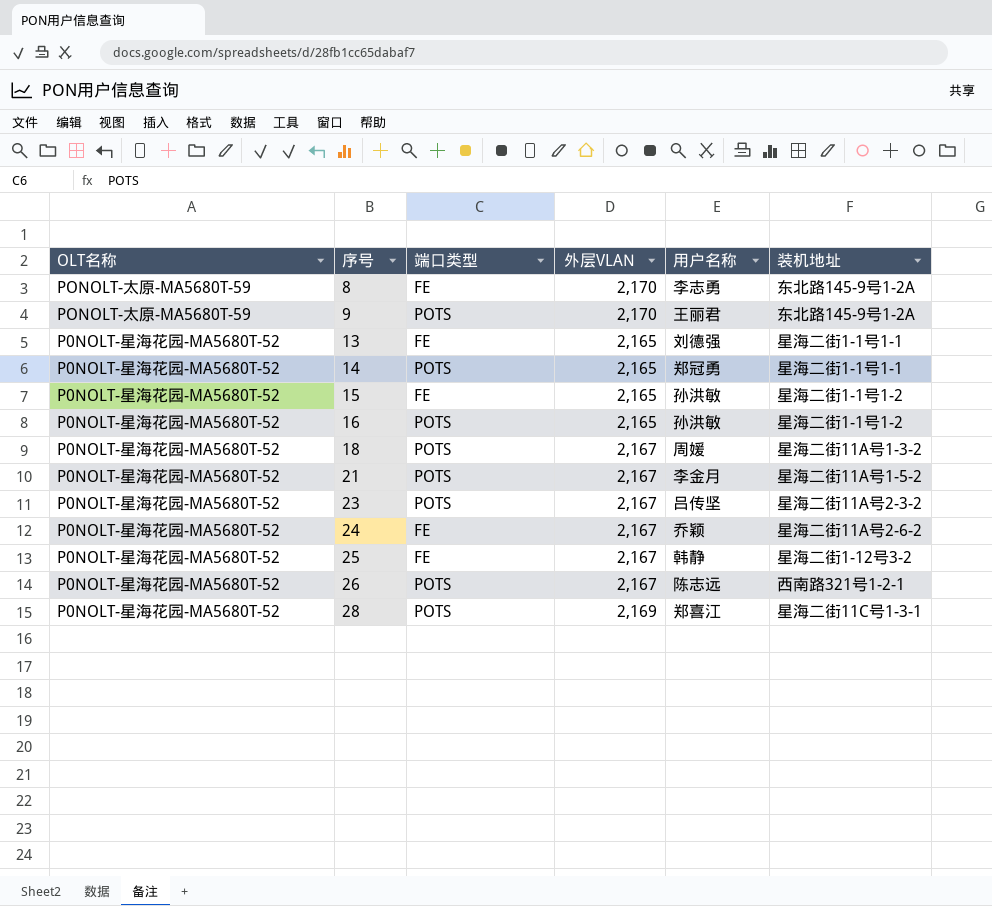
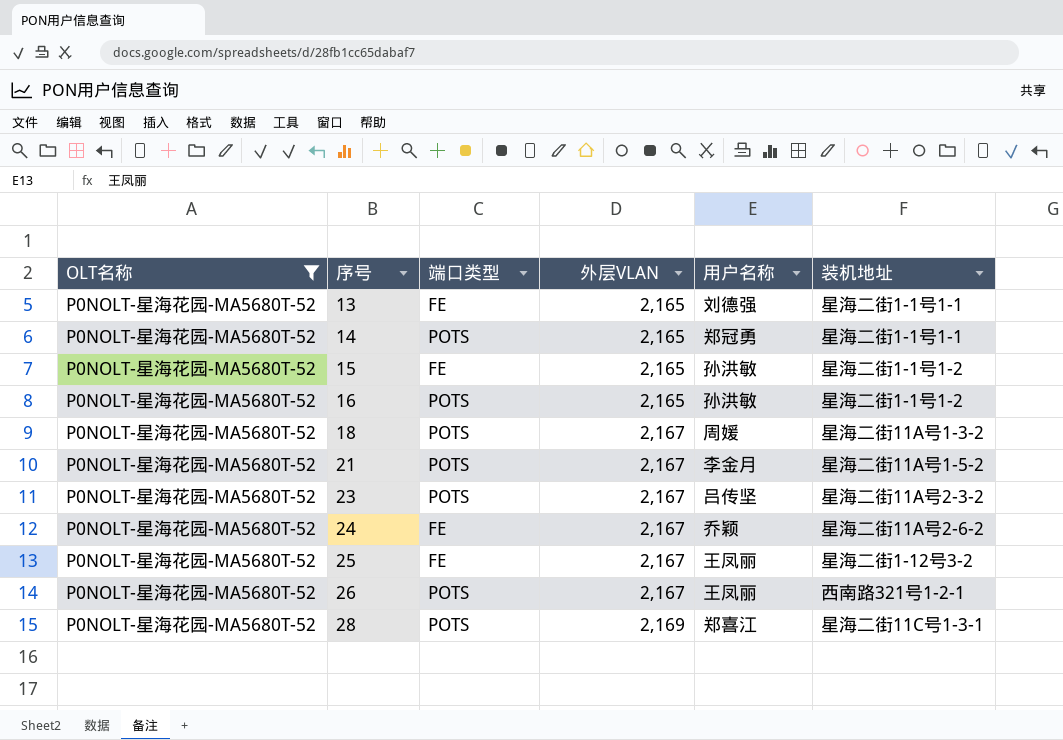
filter: none -> OLT名称 = P0NOLT-星海花园-MA5680T-52
25 | 用户名称: 韩静 -> 王凤丽
26 | 用户名称: 陈志远 -> 王凤丽

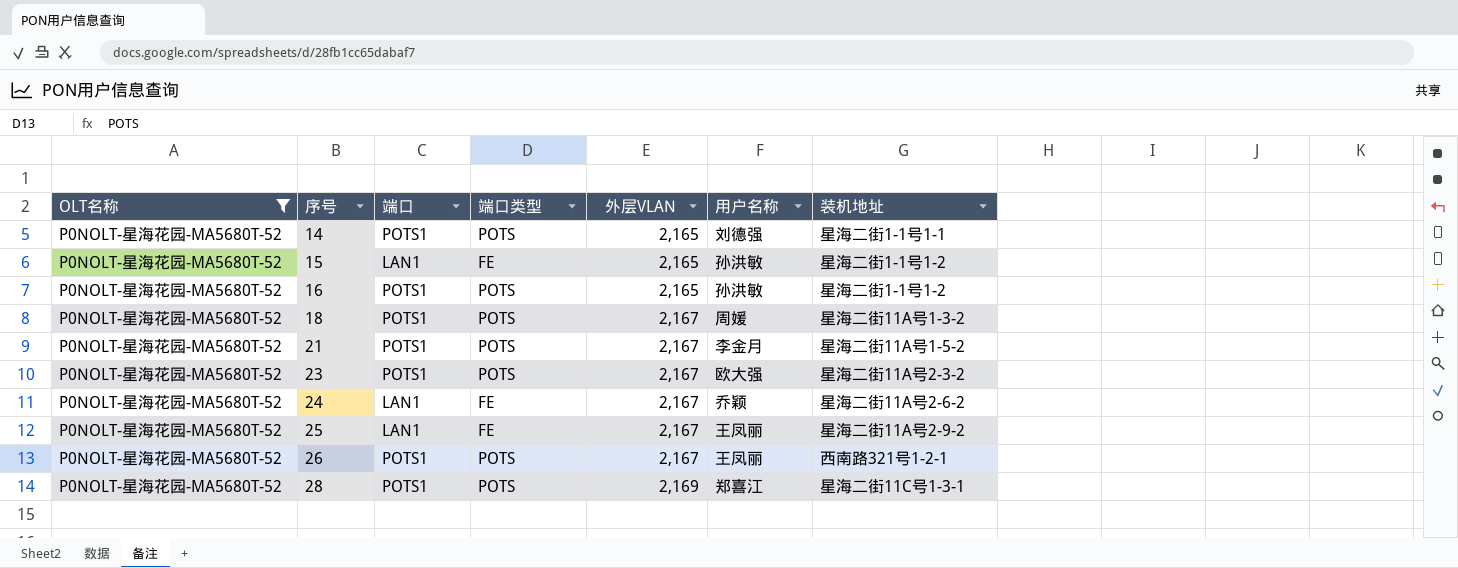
column 端口 | position: none -> 3
row 13: P0NOLT-星海花园-MA5680T-52 | FE | 2,165 | 刘德强 | 星海二街1-1号1-1 -> none
14 | 用户名称: 郑冠勇 -> 刘德强
23 | 用户名称: 吕传坚 -> 欧大强
25 | 装机地址: 星海二街1-12号3-2 -> 星海二街11A号2-9-2

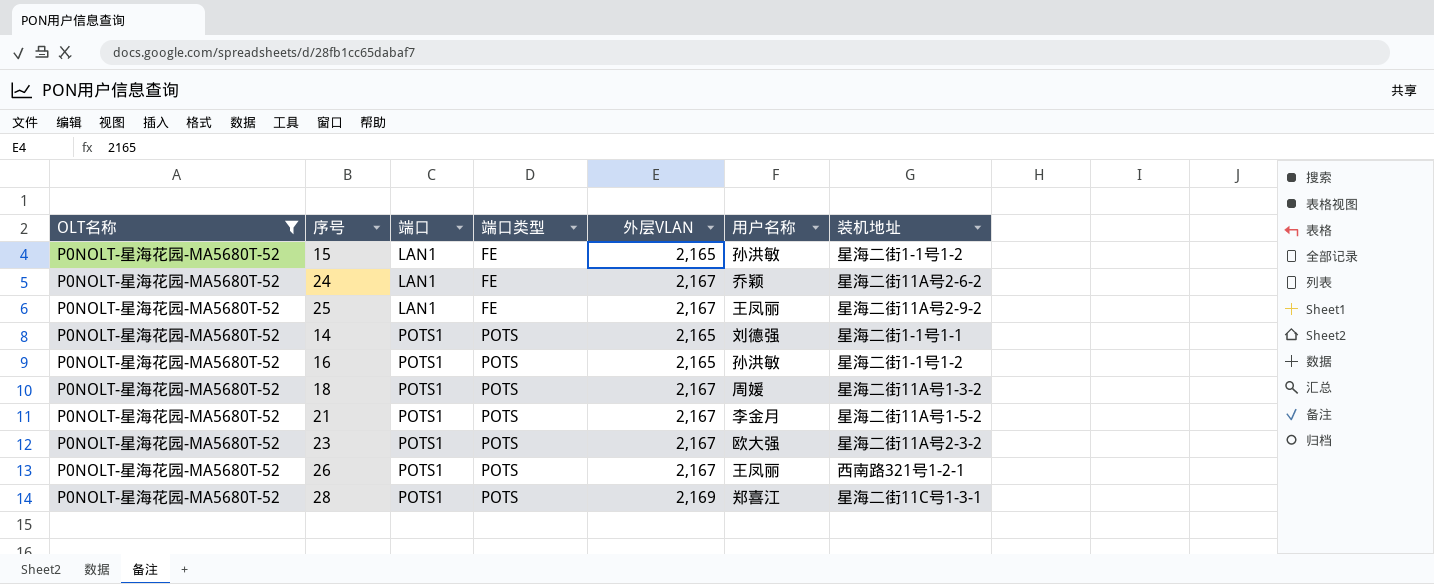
row order: 序号 ascending -> 端口 ascending

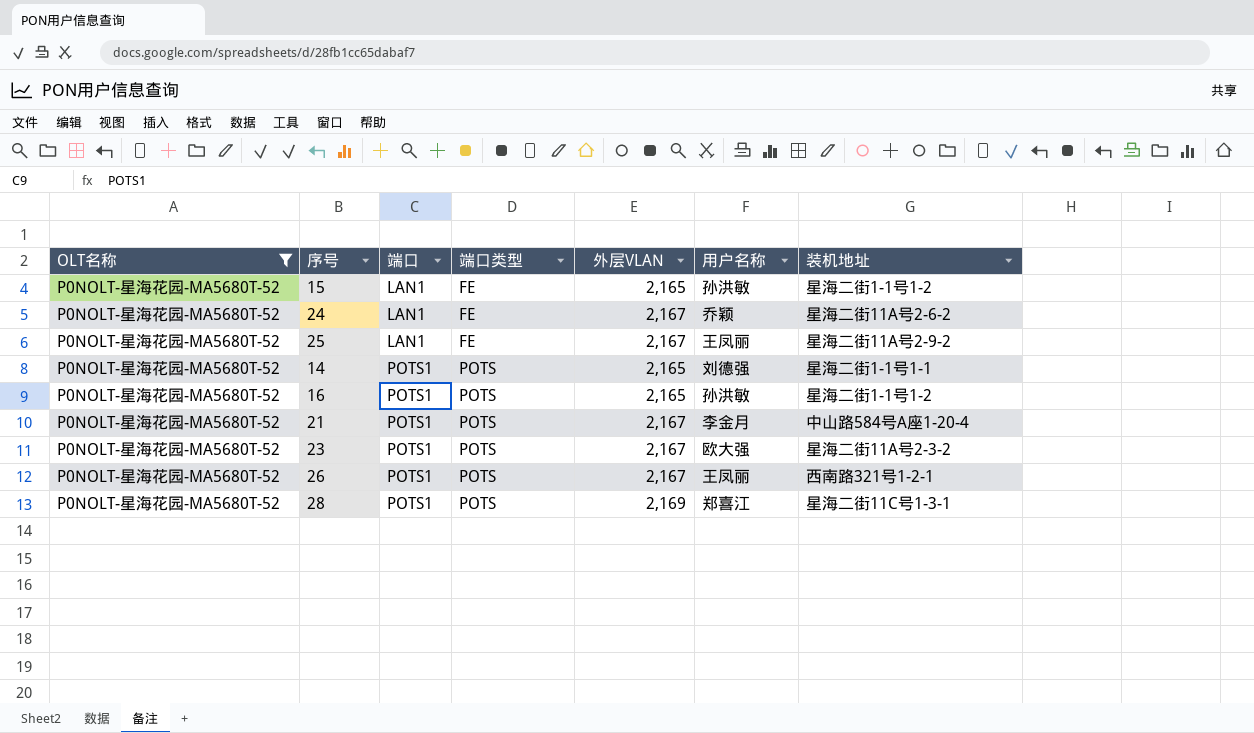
row 18: P0NOLT-星海花园-MA5680T-52 | POTS1 | POTS | 2,167 | 周媛 | 星海二街11A号1-3-2 -> none
21 | 装机地址: 星海二街11A号1-5-2 -> 中山路584号A座1-20-4

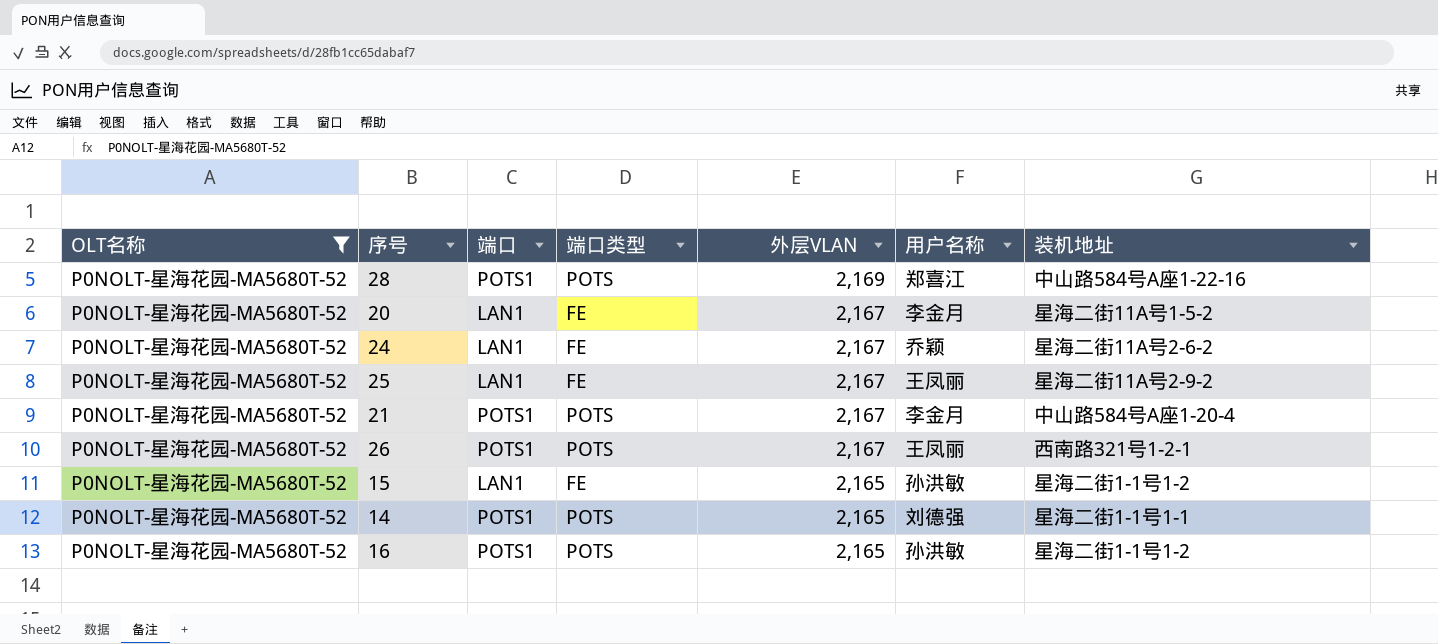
row order: 端口 ascending -> 外层VLAN descending
row 23: P0NOLT-星海花园-MA5680T-52 | POTS1 | POTS | 2,167 | 欧大强 | 星海二街11A号2-3-2 -> none
28 | 装机地址: 星海二街11C号1-3-1 -> 中山路584号A座1-22-16
row 20: none -> P0NOLT-星海花园-MA5680T-52 | LAN1 | FE | 2,167 | 李金月 | 星海二街11A号1-5-2

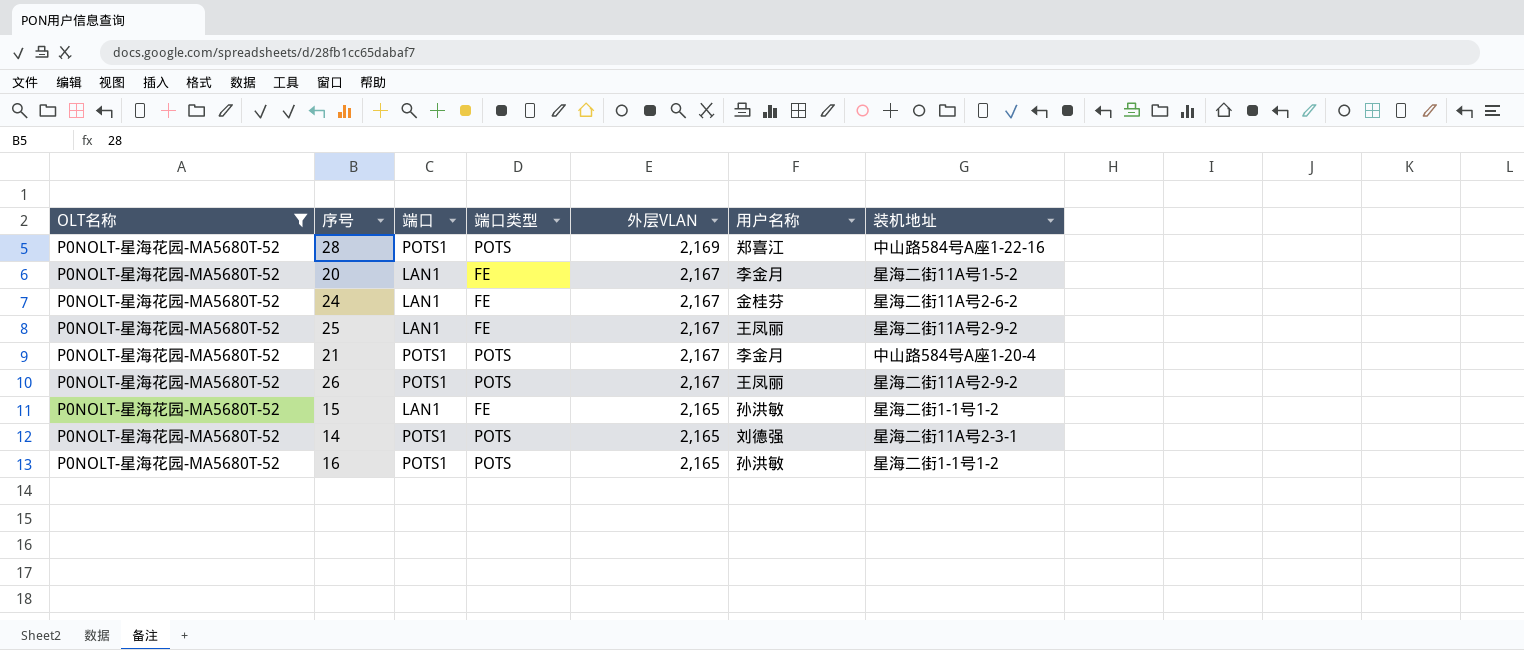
24 | 用户名称: 乔颖 -> 金桂芬
26 | 装机地址: 西南路321号1-2-1 -> 星海二街11A号2-9-2
14 | 装机地址: 星海二街1-1号1-1 -> 星海二街11A号2-3-1

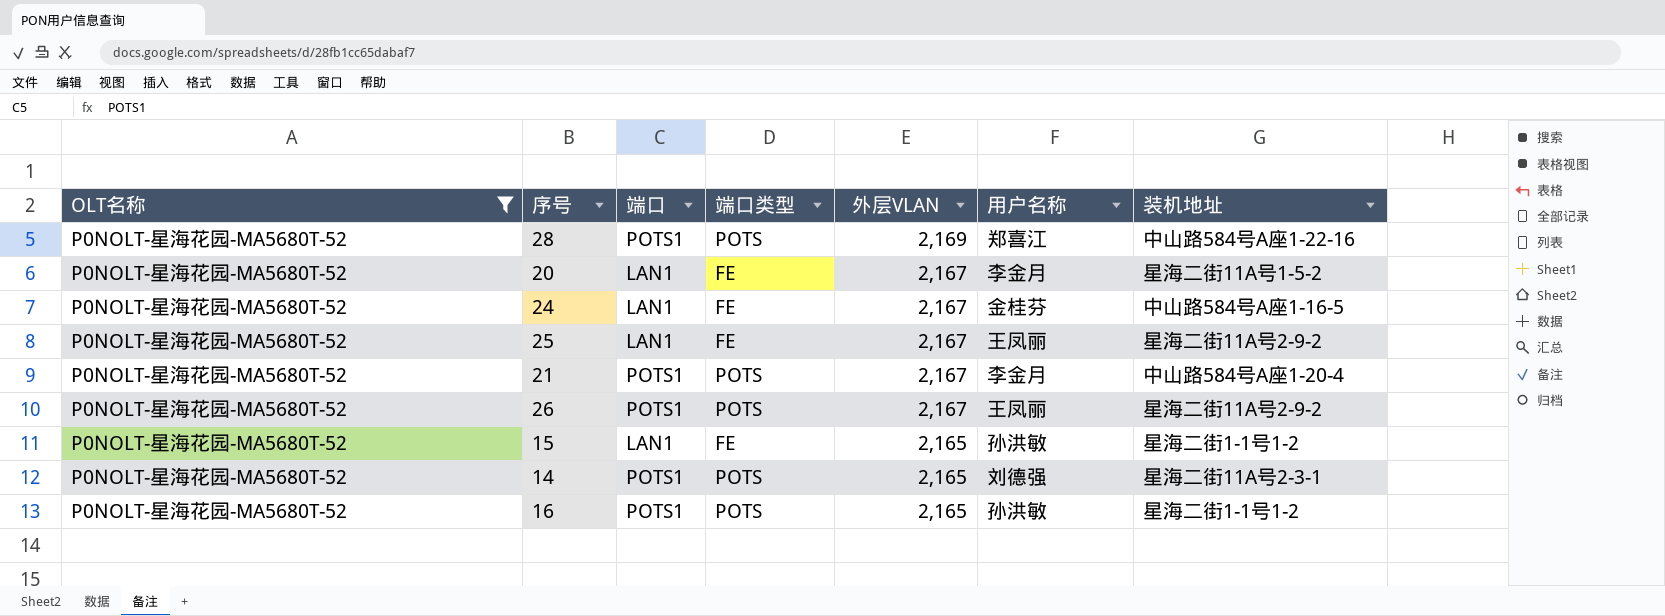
24 | 装机地址: 星海二街11A号2-6-2 -> 中山路584号A座1-16-5

